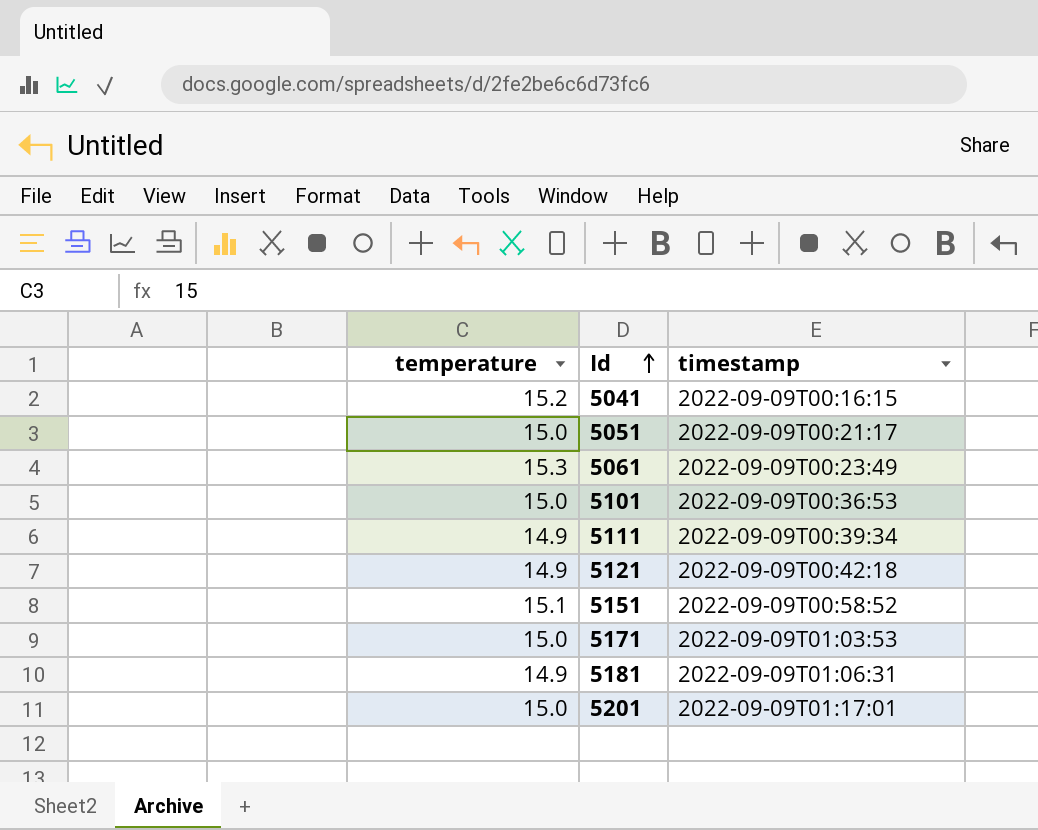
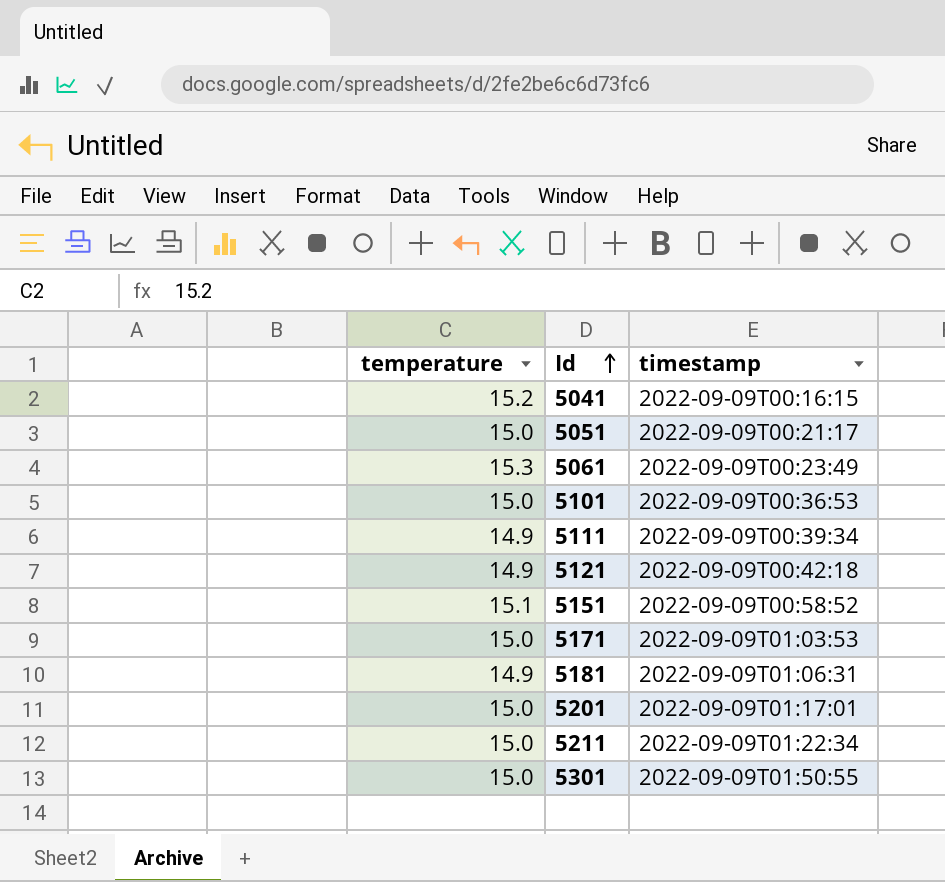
row 5211: none -> 15.0 | 2022-09-09T01:22:34
row 5301: none -> 15.0 | 2022-09-09T01:50:55

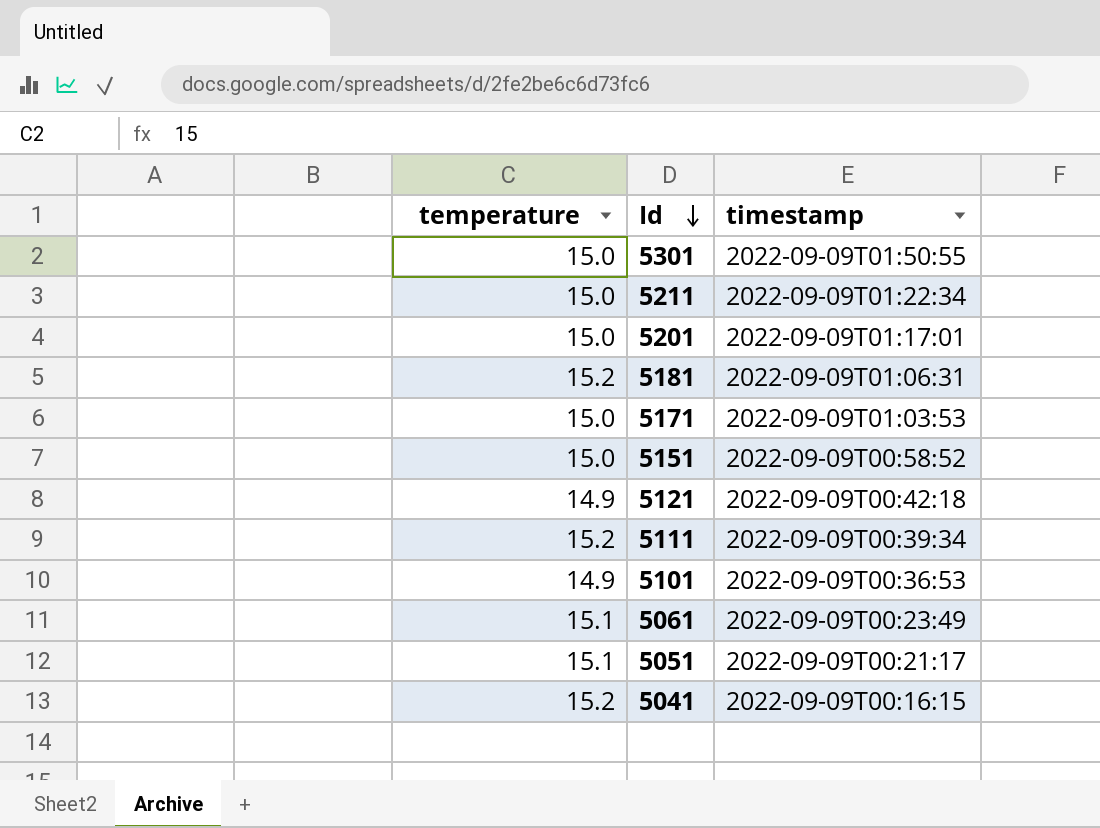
row order: Id ascending -> Id descending
5181 | temperature: 14.9 -> 15.2
5151 | temperature: 15.1 -> 15.0
5111 | temperature: 14.9 -> 15.2
5101 | temperature: 15.0 -> 14.9
5061 | temperature: 15.3 -> 15.1
5051 | temperature: 15.0 -> 15.1

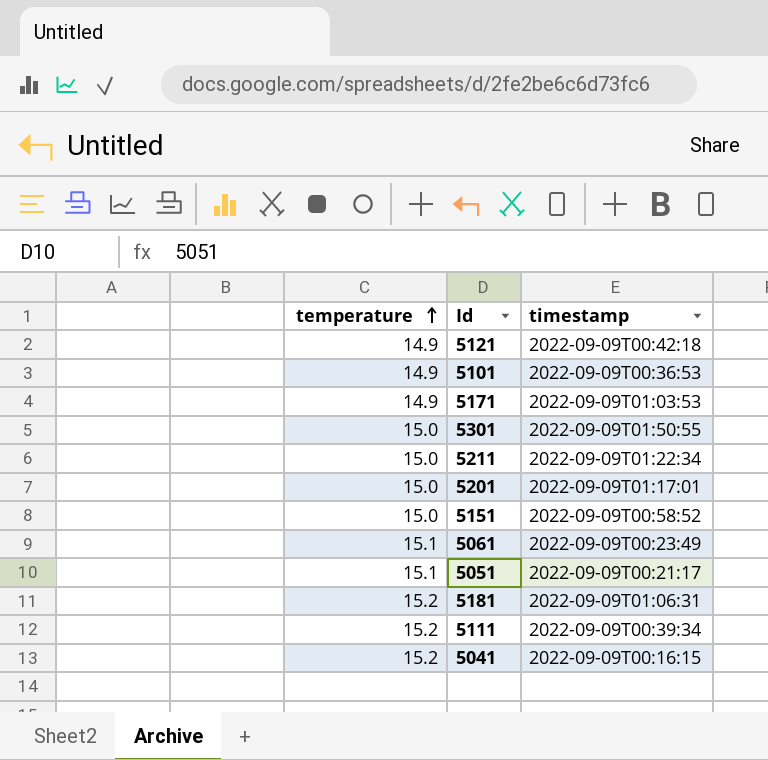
row order: Id descending -> temperature ascending
5171 | temperature: 15.0 -> 14.9

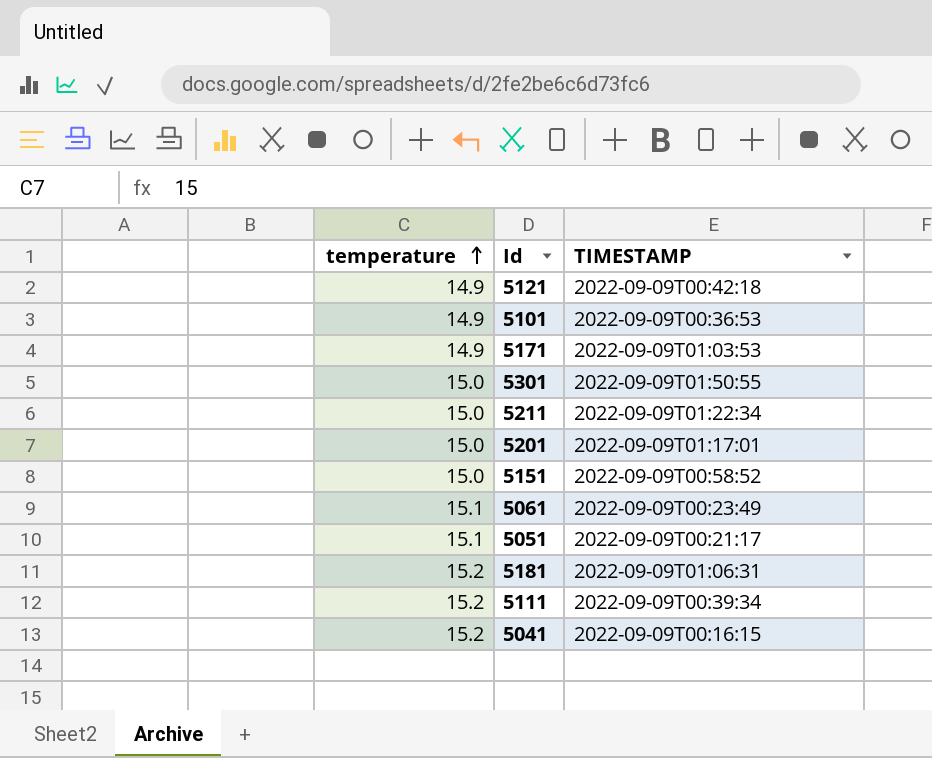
column name: timestamp -> TIMESTAMP

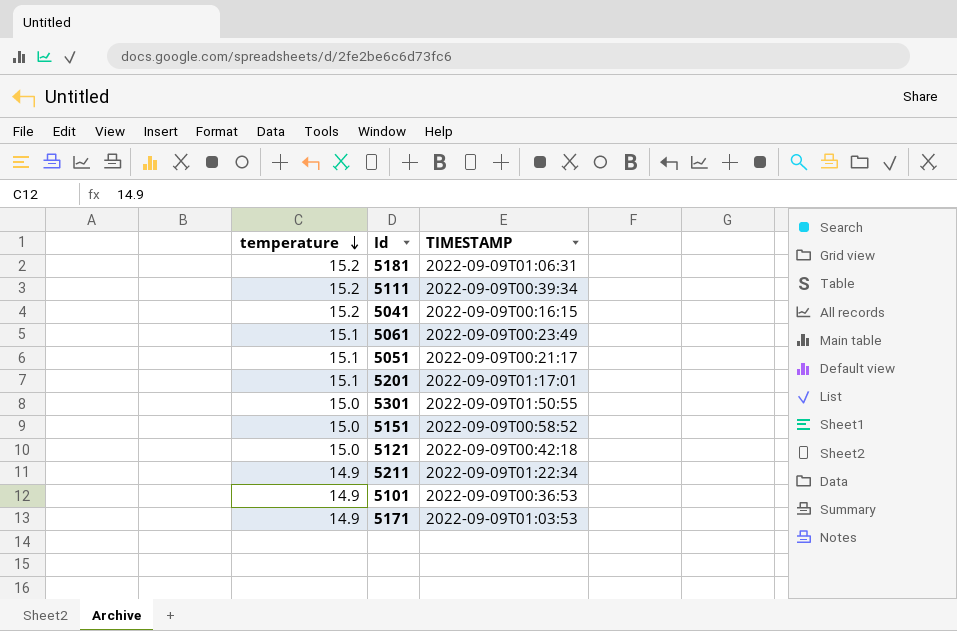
row order: temperature ascending -> temperature descending
5201 | temperature: 15.0 -> 15.1
5121 | temperature: 14.9 -> 15.0
5211 | temperature: 15.0 -> 14.9

